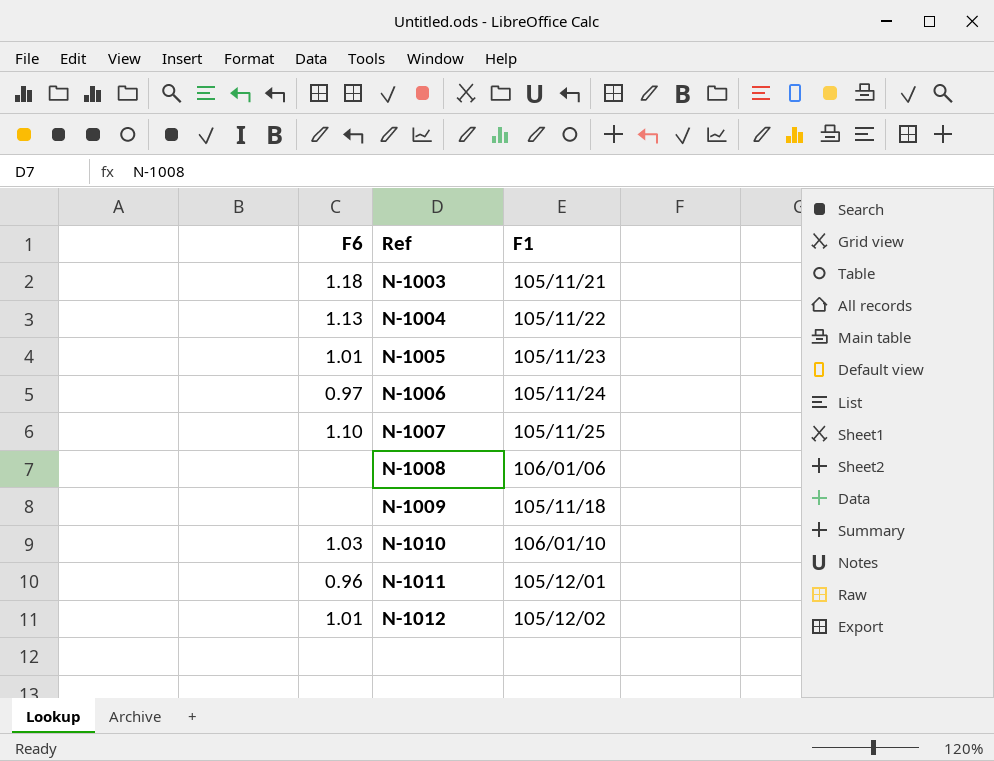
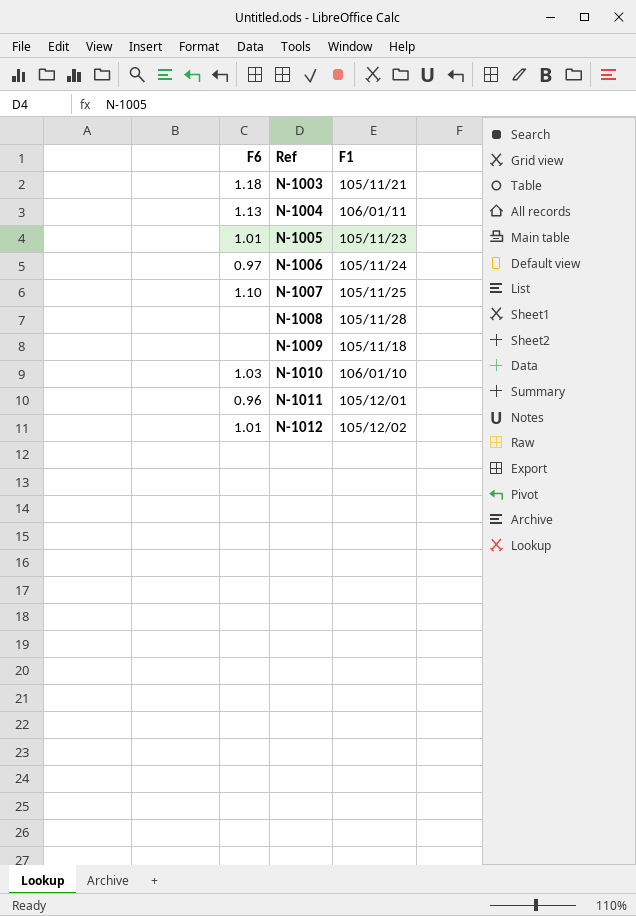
N-1004 | F1: 105/11/22 -> 106/01/11
N-1008 | F1: 106/01/06 -> 105/11/28

